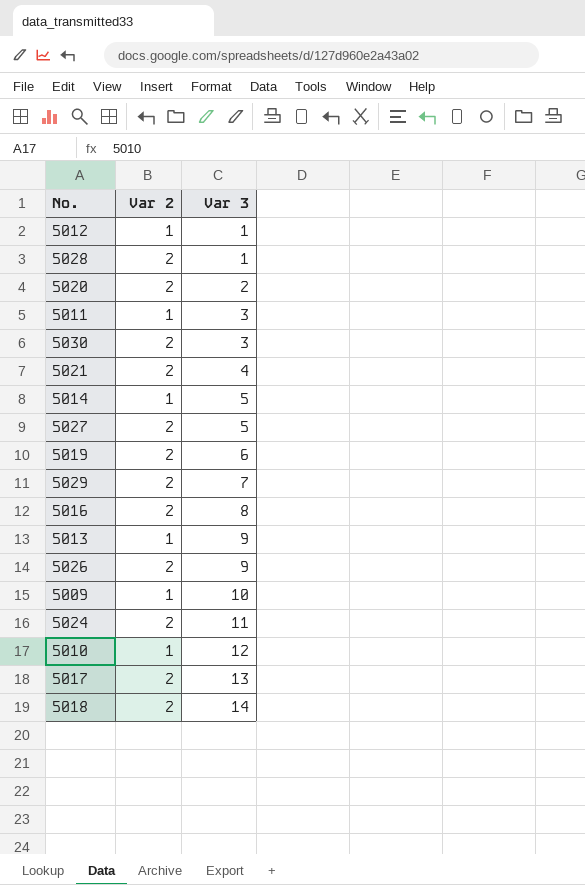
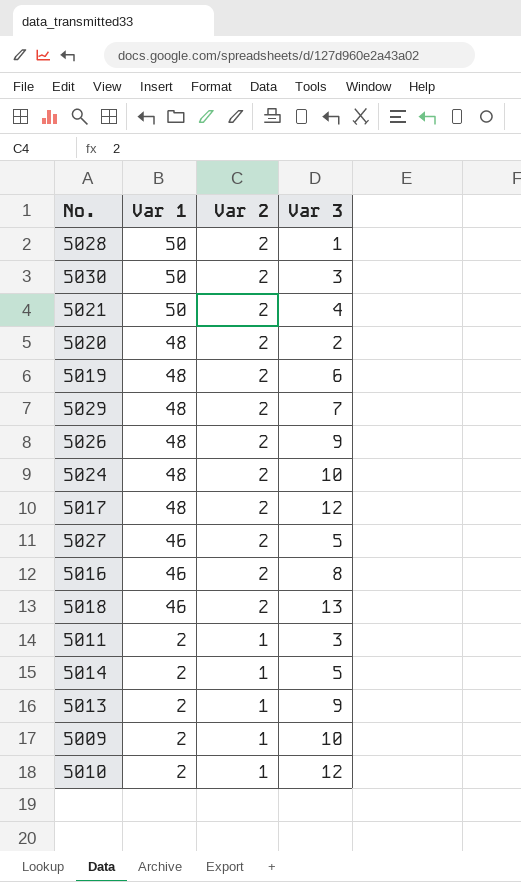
row order: Var 3 ascending -> Var 1 descending
column Var 1 | position: none -> 2
row 5012: 1 | 1 -> none
5024 | Var 3: 11 -> 10
5017 | Var 3: 13 -> 12
5018 | Var 3: 14 -> 13

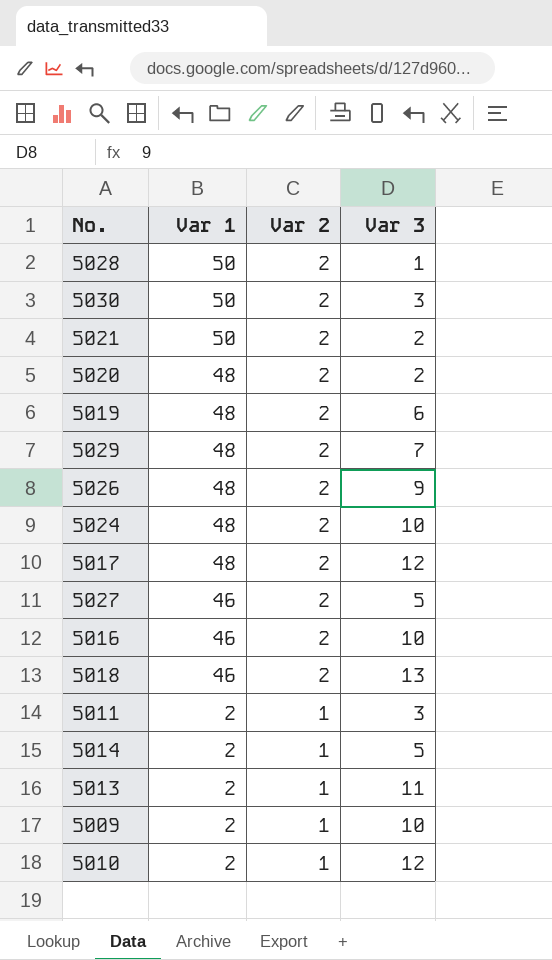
5021 | Var 3: 4 -> 2
5016 | Var 3: 8 -> 10
5013 | Var 3: 9 -> 11

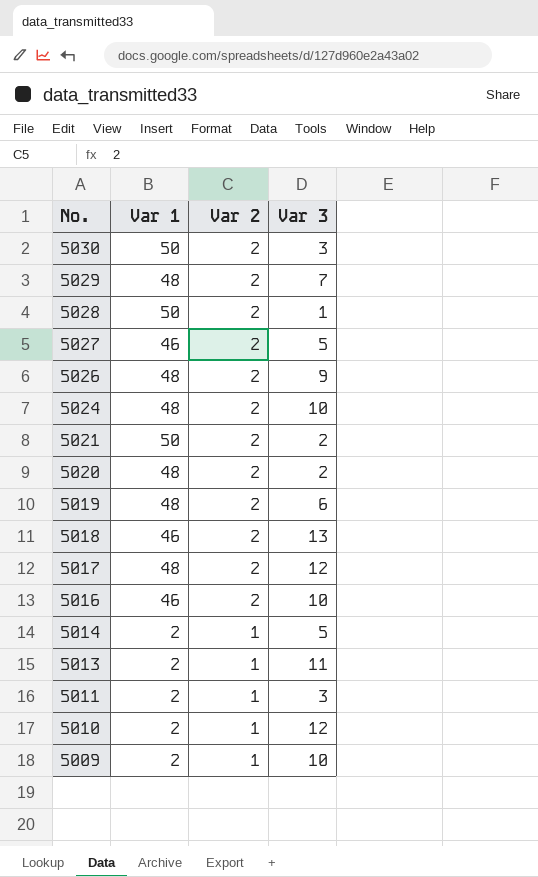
row order: Var 1 descending -> No. descending

